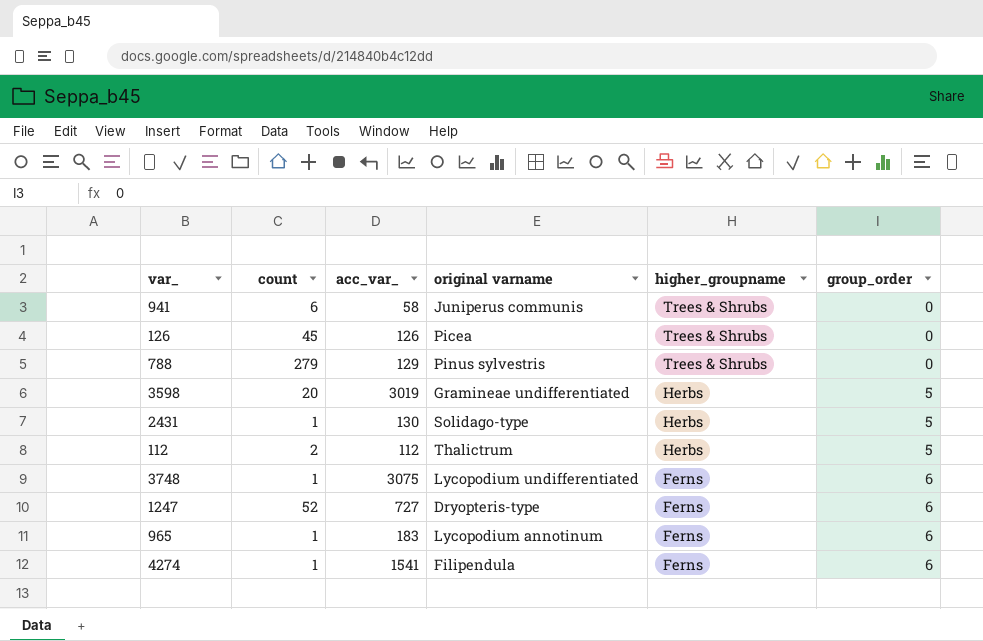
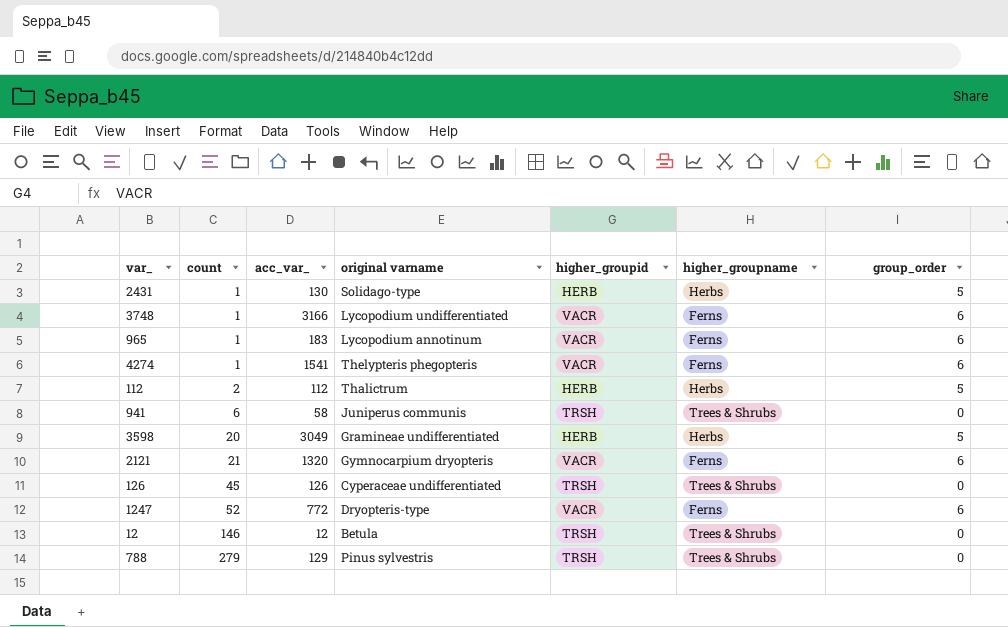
row order: higher_groupname descending -> count ascending
column higher_groupid | position: none -> 5
3748 | acc_var_: 3075 -> 3166
4274 | original varname: Filipendula -> Thelypteris phegopteris
3598 | acc_var_: 3019 -> 3049
row 2121: none -> 21 | 1320 | Gymnocarpium dryopteris | VACR | Ferns | 6
126 | original varname: Picea -> Cyperaceae undifferentiated
1247 | acc_var_: 727 -> 772
row 12: none -> 146 | 12 | Betula | TRSH | Trees & Shrubs | 0

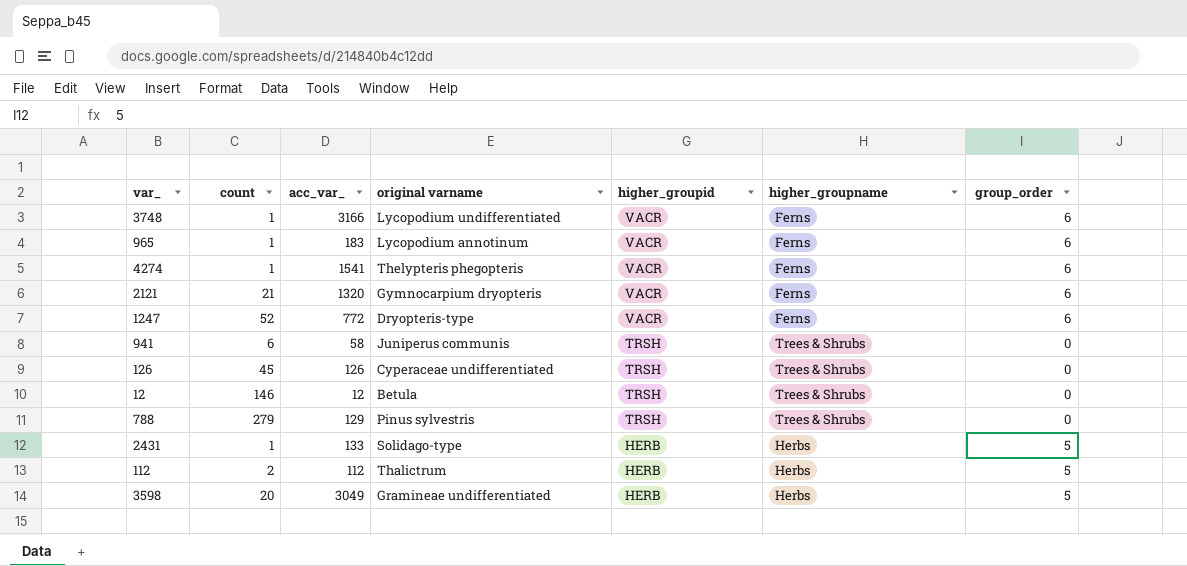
row order: count ascending -> higher_groupid descending
2431 | acc_var_: 130 -> 133

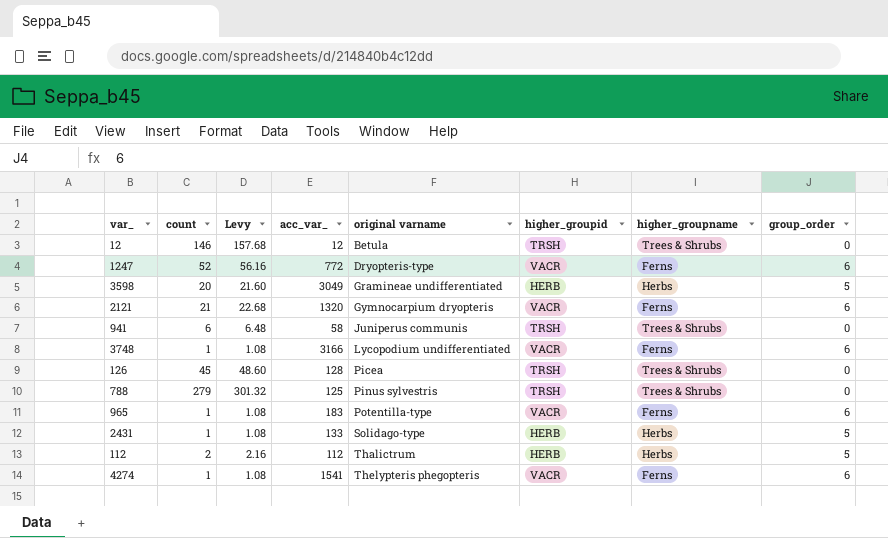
row order: higher_groupid descending -> original varname ascending
column Levy | formula: none -> [count] * 1.08
126 | acc_var_: 126 -> 128
126 | original varname: Cyperaceae undifferentiated -> Picea
788 | acc_var_: 129 -> 125
965 | original varname: Lycopodium annotinum -> Potentilla-type

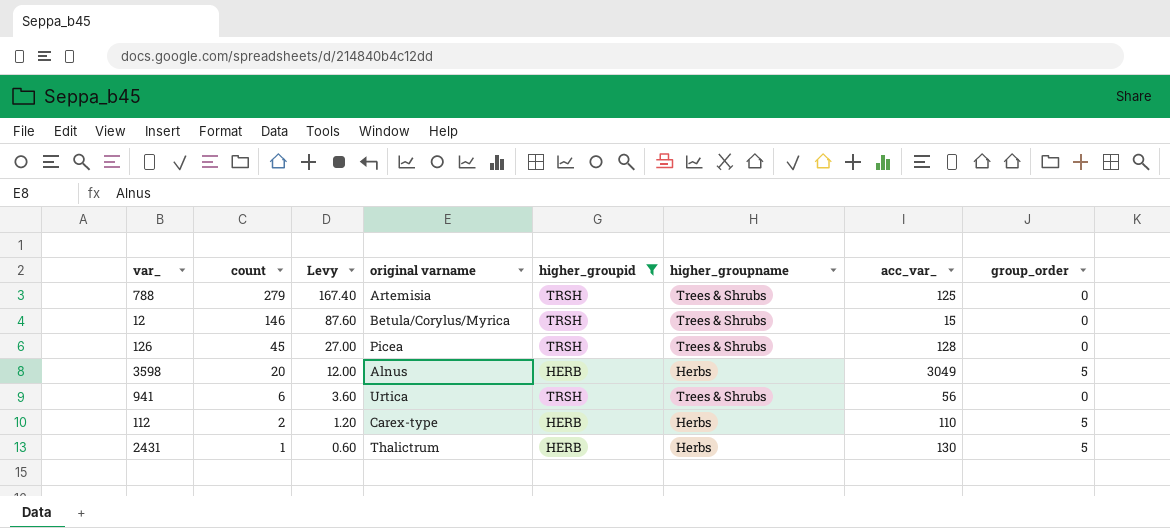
filter: none -> higher_groupid != VACR
row order: original varname ascending -> count descending
column Levy | formula: [count] * 1.08 -> [count] * 0.6
column acc_var_ | position: 4 -> 7
788 | original varname: Pinus sylvestris -> Artemisia
12 | original varname: Betula -> Betula/Corylus/Myrica
12 | acc_var_: 12 -> 15
3598 | original varname: Gramineae undifferentiated -> Alnus
941 | original varname: Juniperus communis -> Urtica
941 | acc_var_: 58 -> 56
112 | original varname: Thalictrum -> Carex-type
112 | acc_var_: 112 -> 110
2431 | original varname: Solidago-type -> Thalictrum
2431 | acc_var_: 133 -> 130

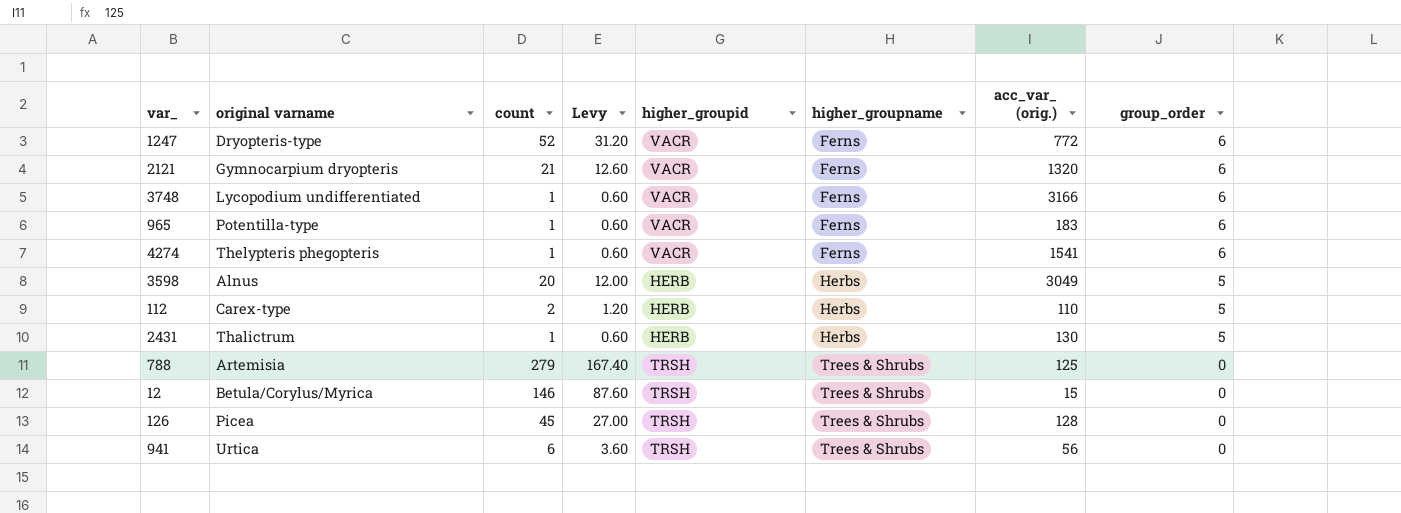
filter: higher_groupid != VACR -> none
row order: count descending -> higher_groupname ascending
column original varname | position: 4 -> 2
column name: acc_var_ -> acc_var_ (orig.)

